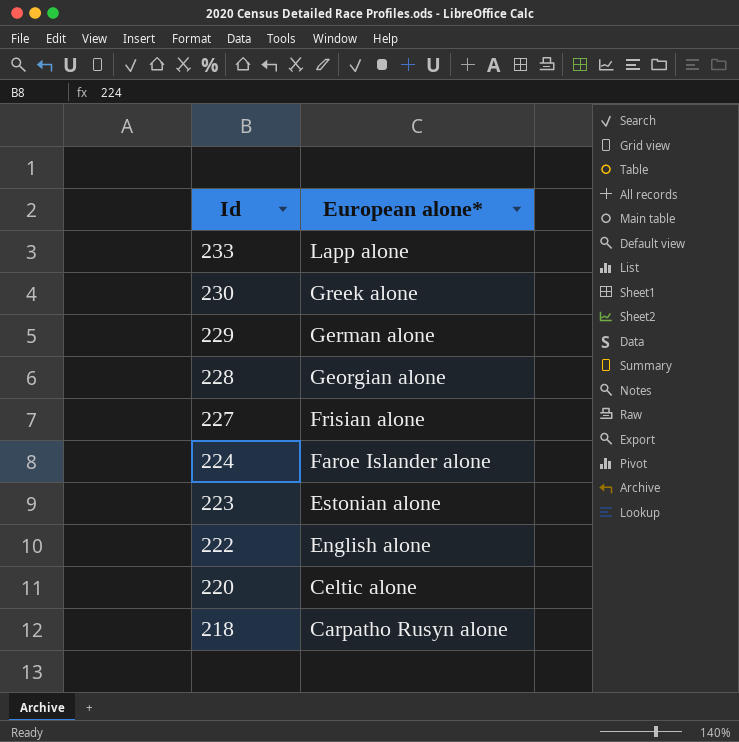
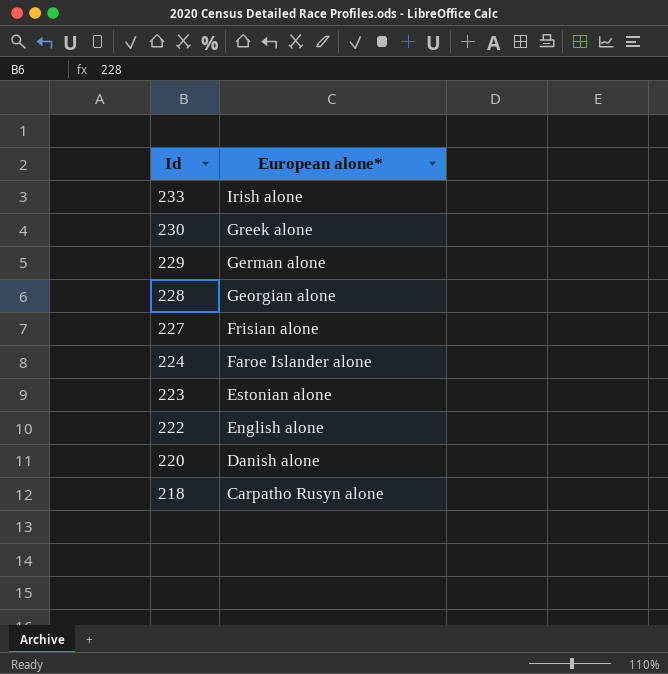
233 | European alone*: Lapp alone -> Irish alone
220 | European alone*: Celtic alone -> Danish alone

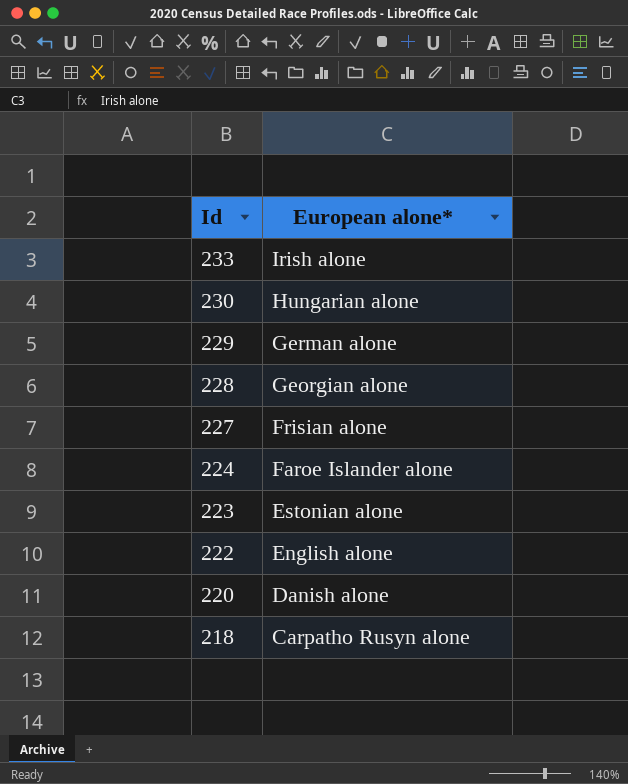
230 | European alone*: Greek alone -> Hungarian alone

